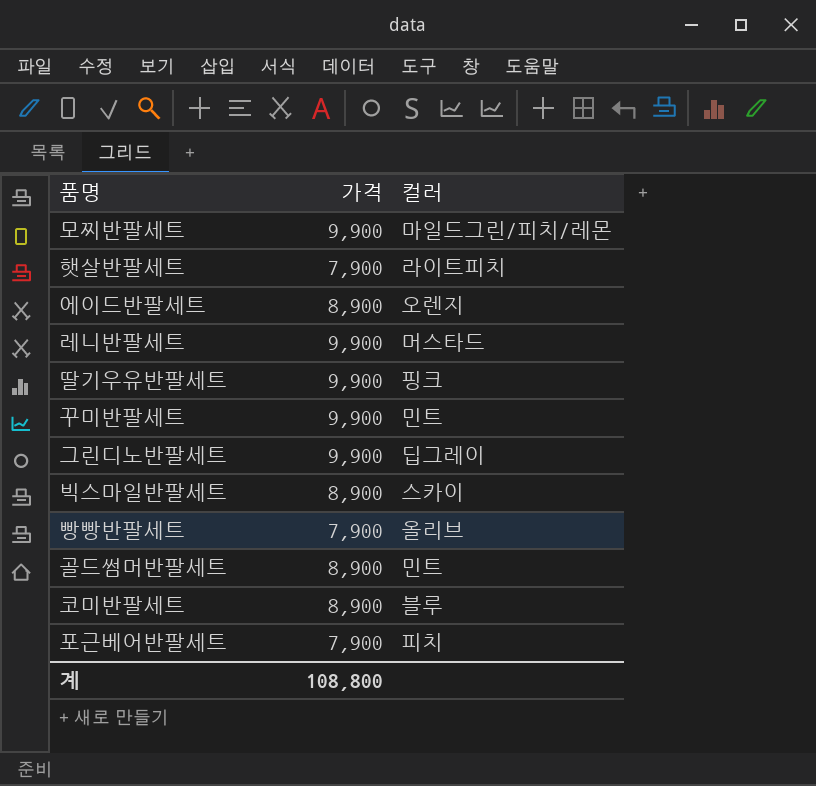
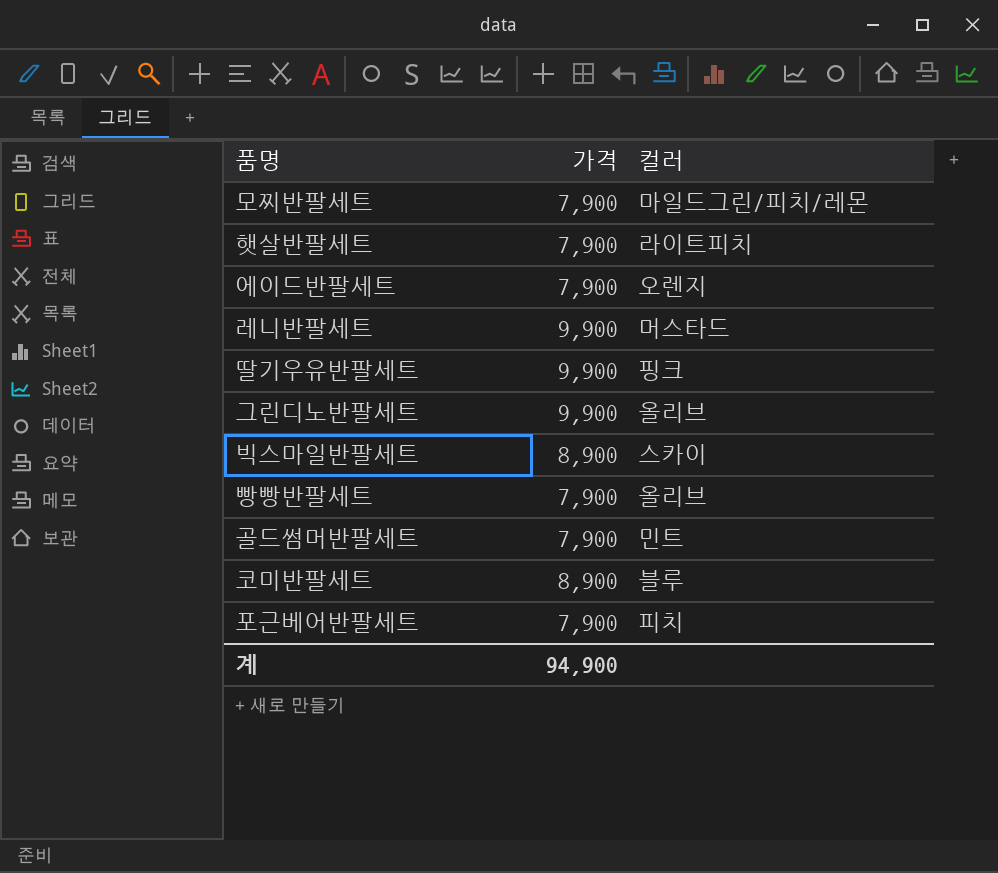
row 꾸미반팔세트: 9,900 | 민트 -> none
모찌반팔세트 | 가격: 9,900 -> 7,900
에이드반팔세트 | 가격: 8,900 -> 7,900
그린디노반팔세트 | 컬러: 딥그레이 -> 올리브
골드썸머반팔세트 | 가격: 8,900 -> 7,900
계 | 가격: 108,800 -> 94,900

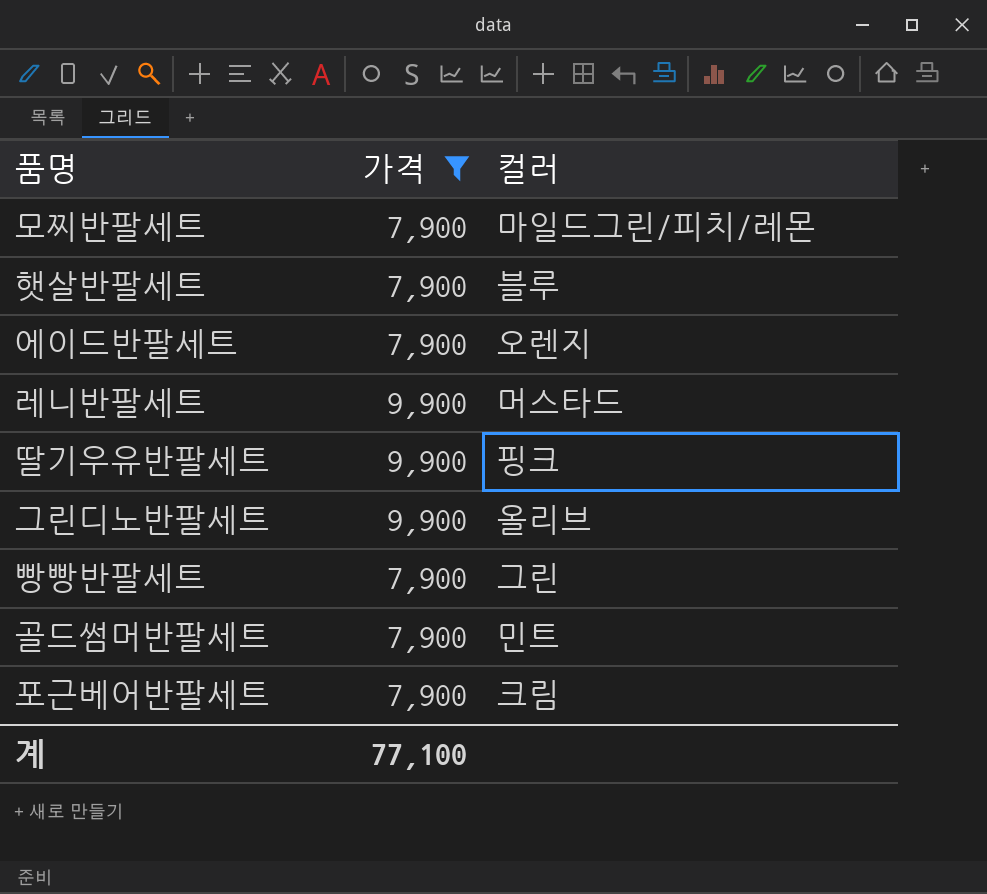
filter: none -> 가격 != 8,900
햇살반팔세트 | 컬러: 라이트피치 -> 블루
빵빵반팔세트 | 컬러: 올리브 -> 그린
포근베어반팔세트 | 컬러: 피치 -> 크림
계 | 가격: 94,900 -> 77,100

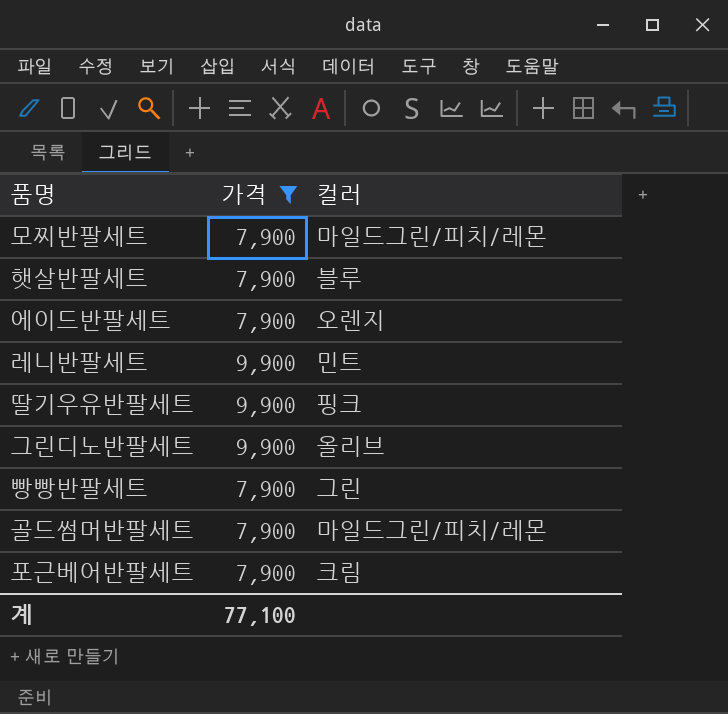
레니반팔세트 | 컬러: 머스타드 -> 민트
골드썸머반팔세트 | 컬러: 민트 -> 마일드그린/피치/레몬

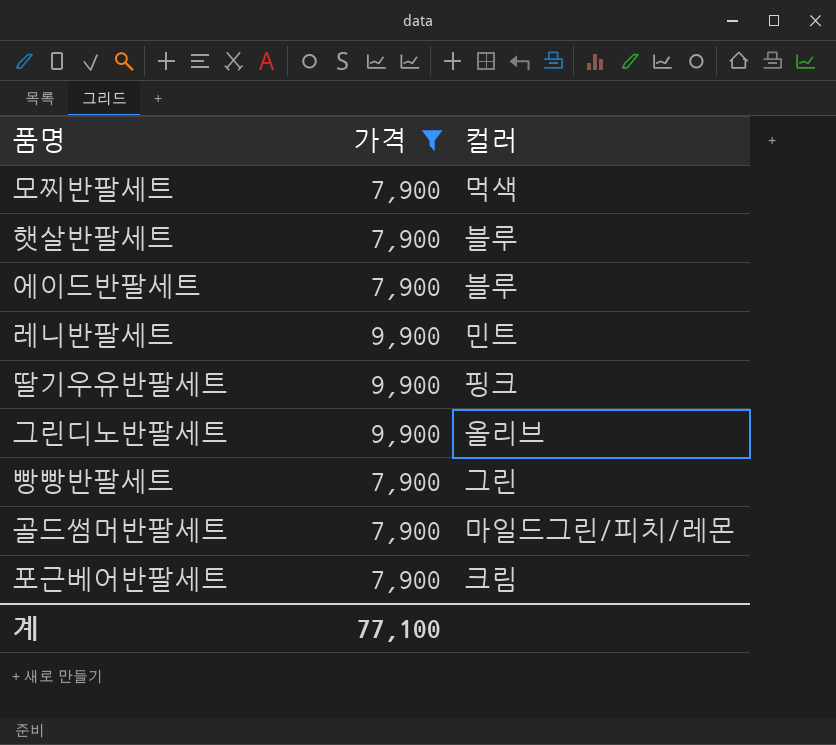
모찌반팔세트 | 컬러: 마일드그린/피치/레몬 -> 먹색
에이드반팔세트 | 컬러: 오렌지 -> 블루

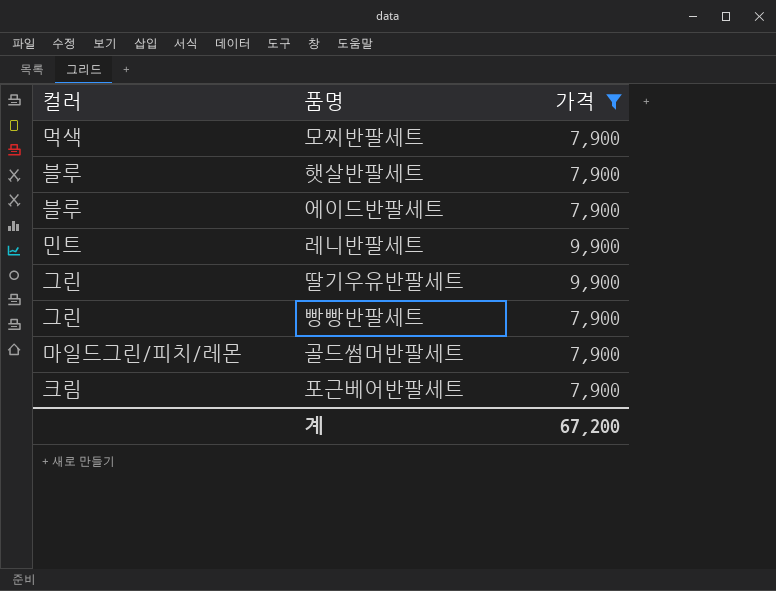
column 컬러 | position: 3 -> 1
row 그린디노반팔세트: 9,900 | 올리브 -> none
딸기우유반팔세트 | 컬러: 핑크 -> 그린
계 | 가격: 77,100 -> 67,200

